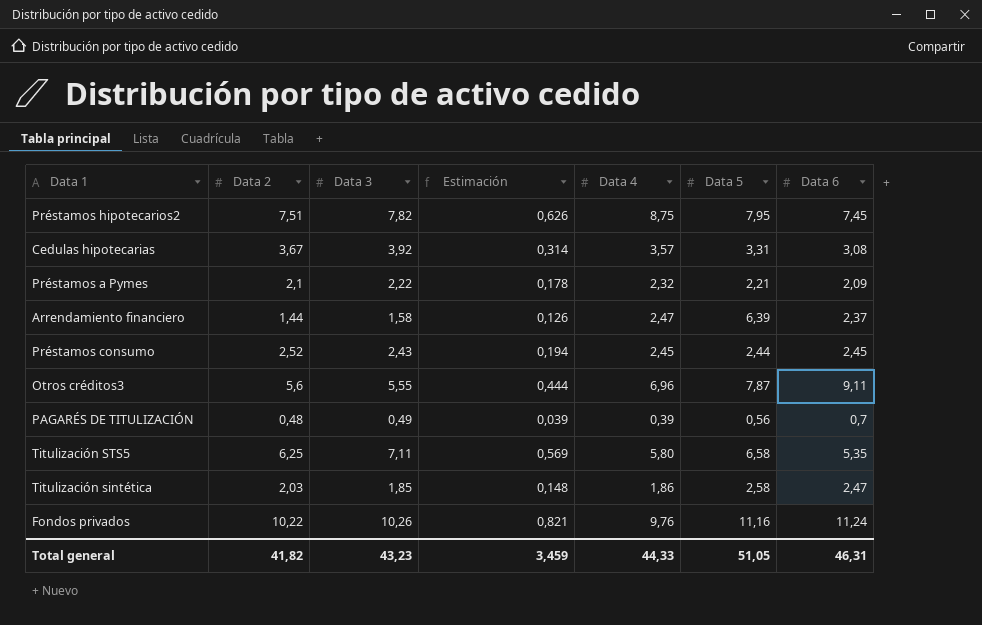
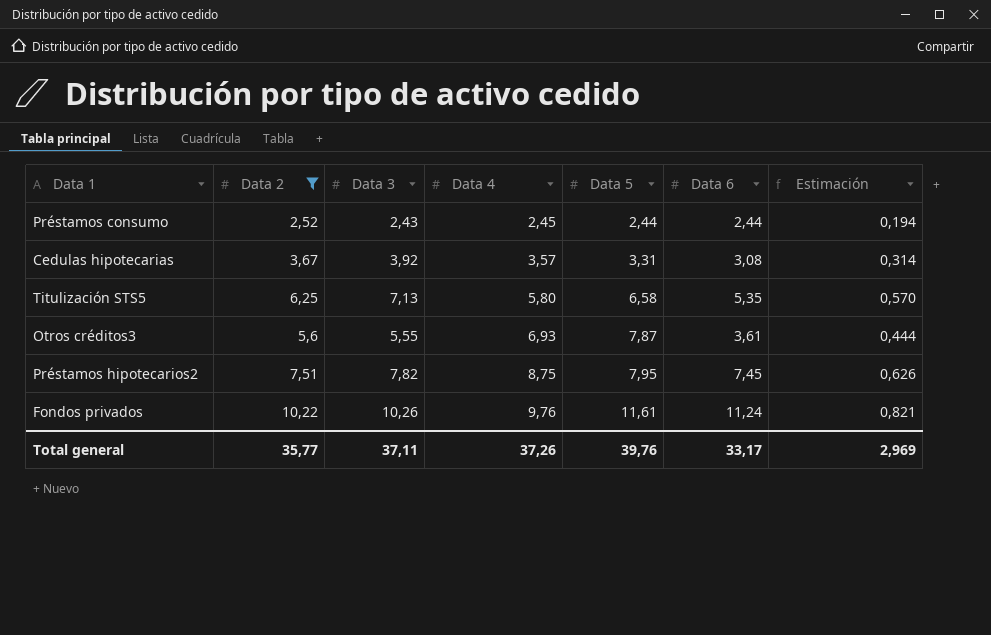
filter: none -> Data 2 >= 2,52
row order: none -> Data 4 ascending
column Estimación | position: 4 -> 7
Préstamos consumo | Data 6: 2,45 -> 2,44
Titulización STS5 | Data 3: 7,11 -> 7,13
Titulización STS5 | Estimación: 0,569 -> 0,570
Otros créditos3 | Data 4: 6,96 -> 6,93
Otros créditos3 | Data 6: 9,11 -> 3,61
Fondos privados | Data 5: 11,16 -> 11,61
Total general | Data 2: 41,82 -> 35,77
Total general | Data 3: 43,23 -> 37,11
Total general | Data 4: 44,33 -> 37,26
Total general | Data 5: 51,05 -> 39,76
Total general | Data 6: 46,31 -> 33,17
Total general | Estimación: 3,459 -> 2,969

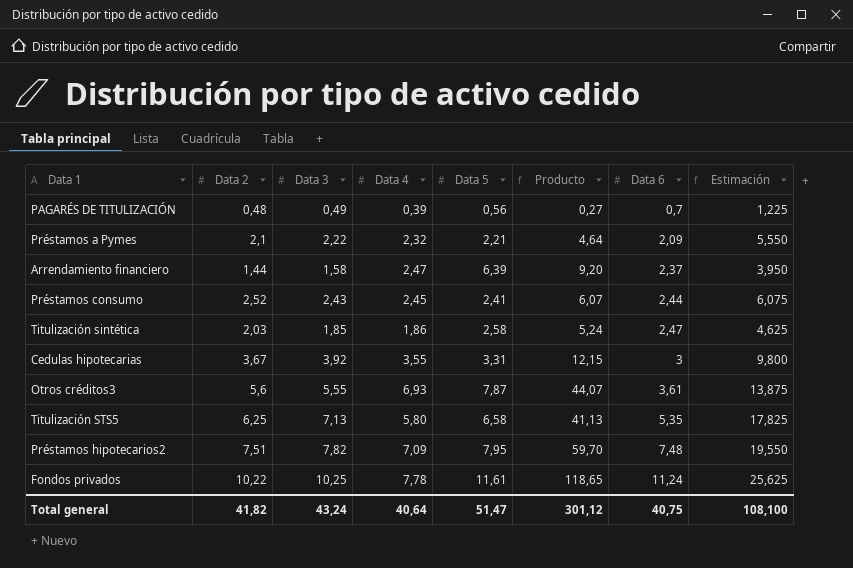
filter: Data 2 >= 2,52 -> none
row order: Data 4 ascending -> Data 6 ascending
column Producto | formula: none -> [Data 2] * [Data 5]
column Estimación | formula: [Data 3] * 0,08 -> [Data 3] * 2,5
Préstamos consumo | Data 5: 2,44 -> 2,41
Cedulas hipotecarias | Data 4: 3,57 -> 3,55
Cedulas hipotecarias | Data 6: 3,08 -> 3
Préstamos hipotecarios2 | Data 4: 8,75 -> 7,09
Préstamos hipotecarios2 | Data 6: 7,45 -> 7,48
Fondos privados | Data 3: 10,26 -> 10,25
Fondos privados | Data 4: 9,76 -> 7,78
Total general | Data 2: 35,77 -> 41,82
Total general | Data 3: 37,11 -> 43,24
Total general | Data 4: 37,26 -> 40,64
Total general | Data 5: 39,76 -> 51,47
Total general | Data 6: 33,17 -> 40,75
Total general | Estimación: 2,969 -> 108,100

